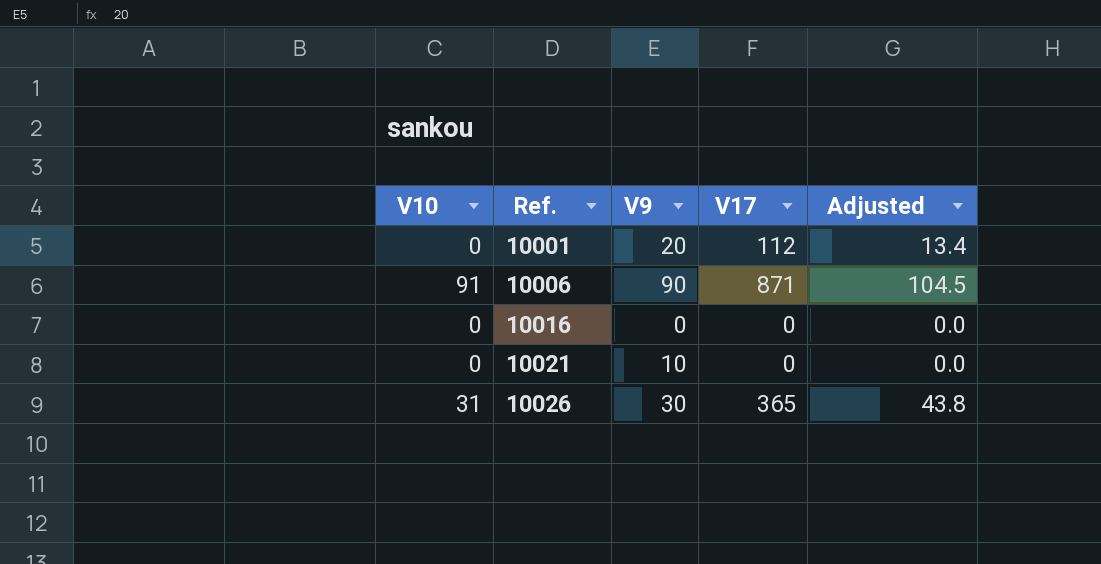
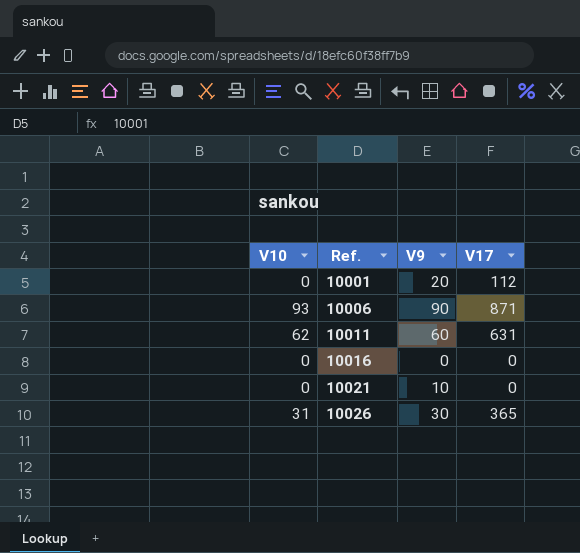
column Adjusted | formula: [V17] * 0.12 -> none
10006 | V10: 91 -> 93
row 10011: none -> 62 | 60 | 631

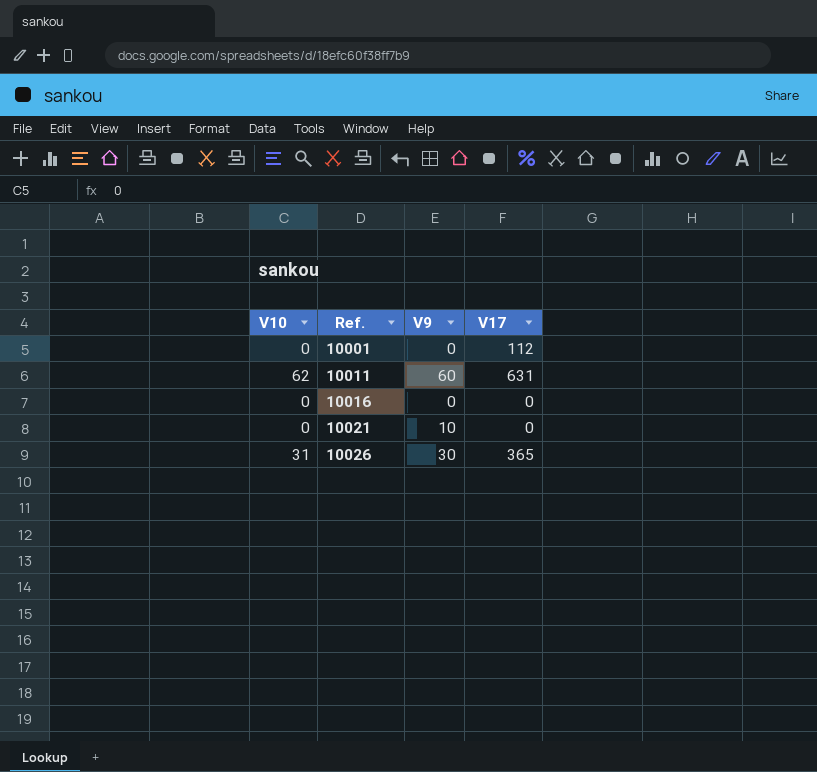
row 10006: 93 | 90 | 871 -> none
10001 | V9: 20 -> 0

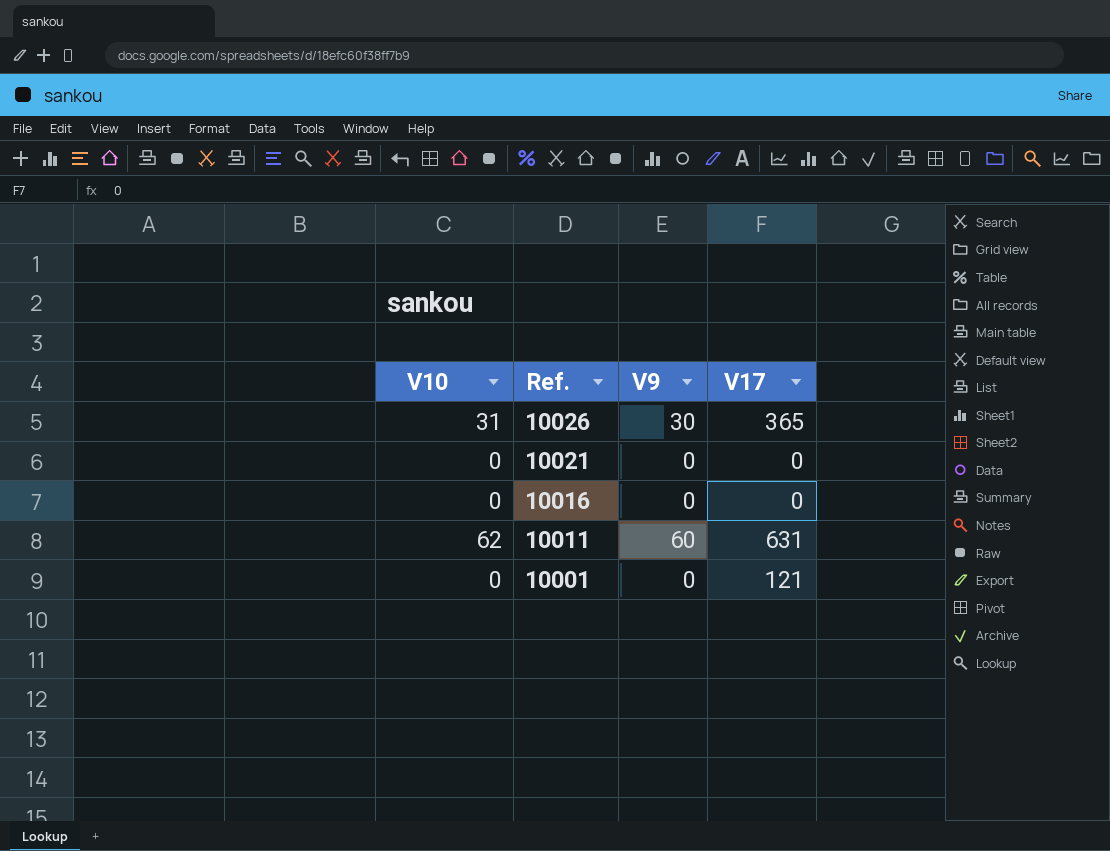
row order: Ref. ascending -> Ref. descending
10021 | V9: 10 -> 0
10001 | V17: 112 -> 121

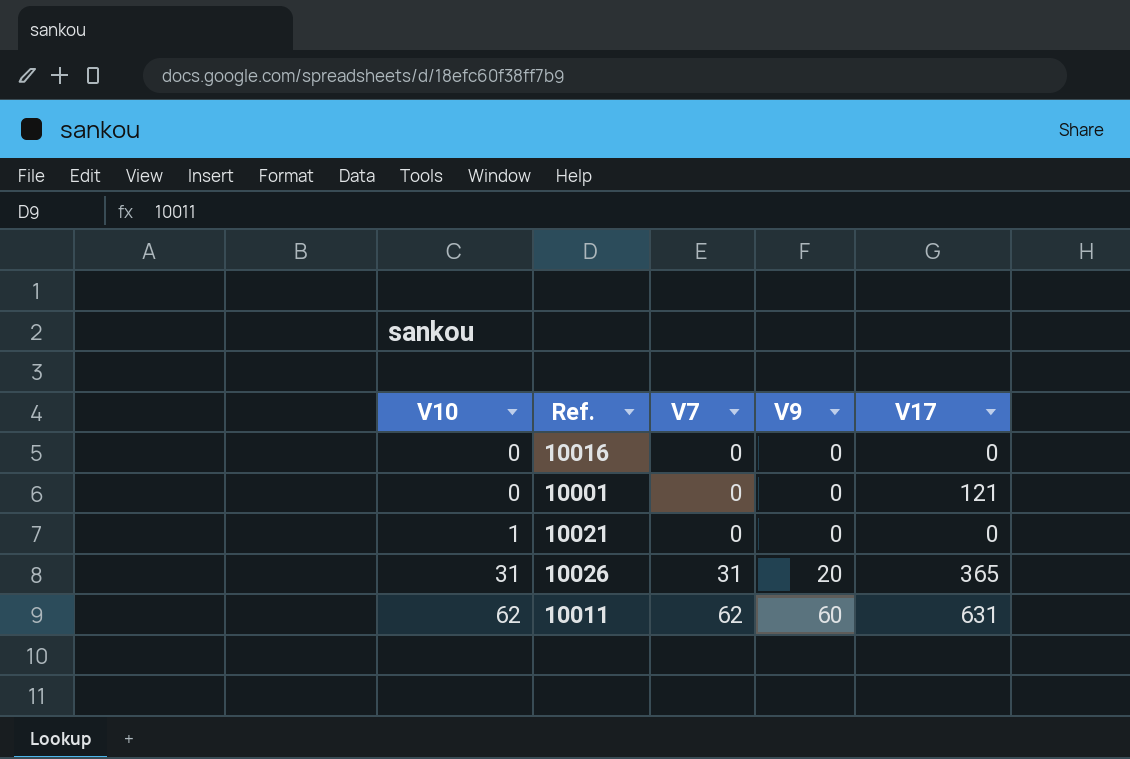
row order: Ref. descending -> V10 ascending
column V7 | position: none -> 3
10021 | V10: 0 -> 1
10026 | V9: 30 -> 20

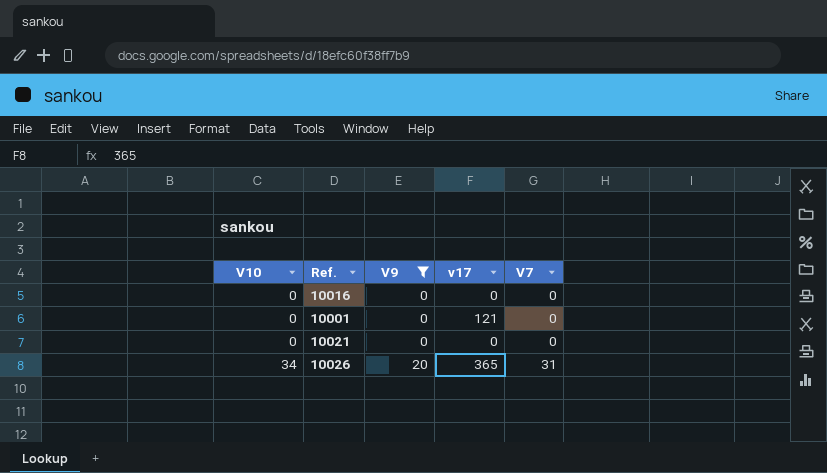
filter: none -> V9 != 60
column name: V17 -> v17
column V7 | position: 3 -> 5
10021 | V10: 1 -> 0
10026 | V10: 31 -> 34

